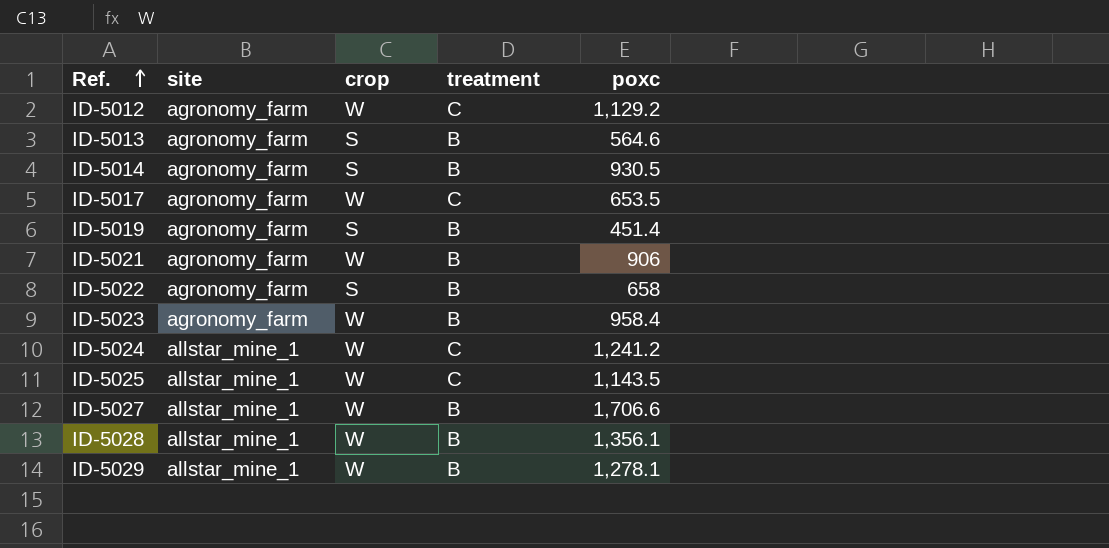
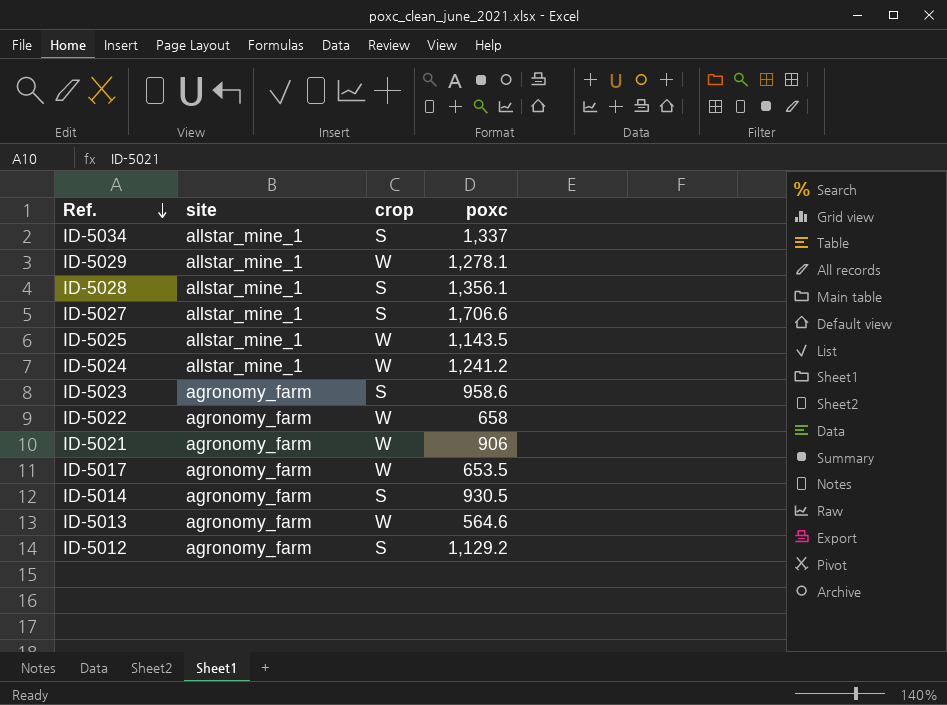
row order: Ref. ascending -> Ref. descending
column treatment | position: 4 -> none
row ID-5019: agronomy_farm | S | B | 451.4 -> none
row ID-5034: none -> allstar_mine_1 | S | 1,337
ID-5028 | crop: W -> S
ID-5027 | crop: W -> S
ID-5023 | crop: W -> S
ID-5023 | poxc: 958.4 -> 958.6
ID-5022 | crop: S -> W
ID-5013 | crop: S -> W
ID-5012 | crop: W -> S

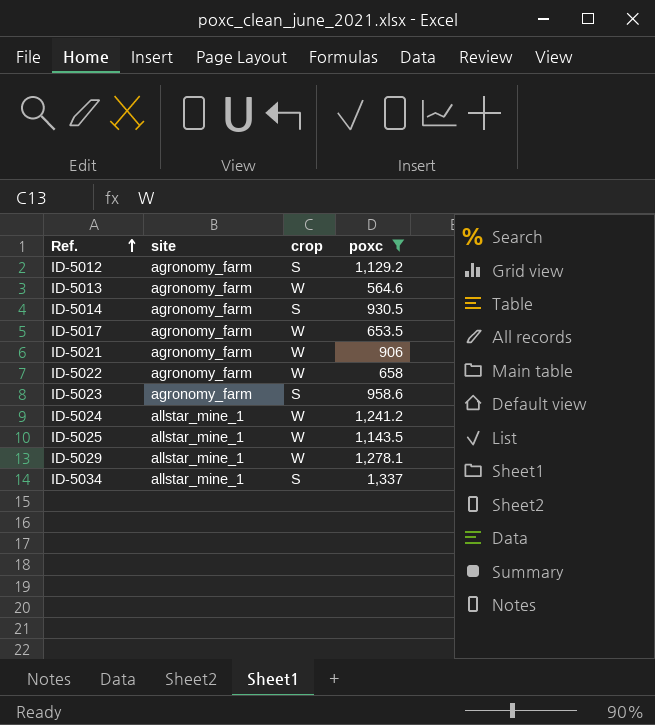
filter: none -> poxc <= 1,337
row order: Ref. descending -> Ref. ascending

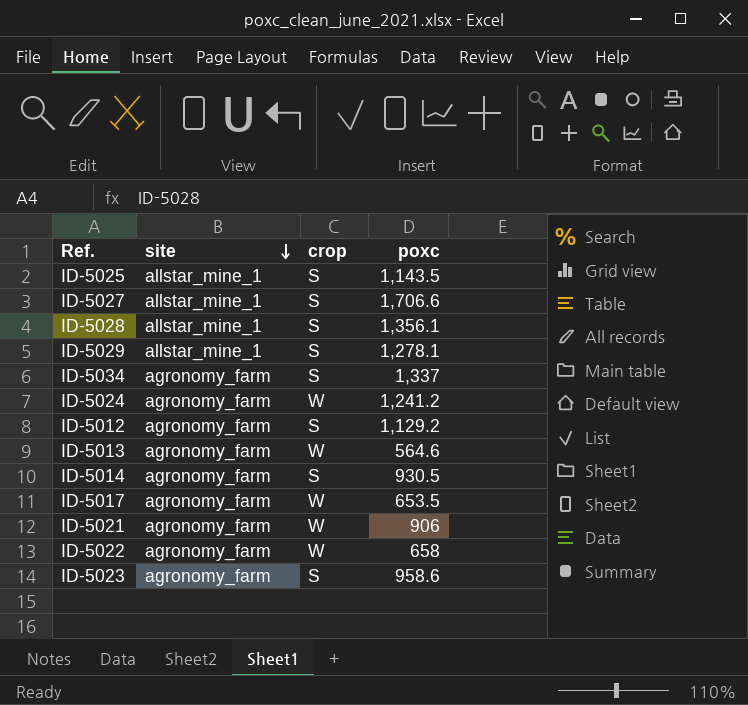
filter: poxc <= 1,337 -> none
row order: Ref. ascending -> site descending
ID-5025 | crop: W -> S
ID-5029 | crop: W -> S
ID-5034 | site: allstar_mine_1 -> agronomy_farm
ID-5024 | site: allstar_mine_1 -> agronomy_farm

